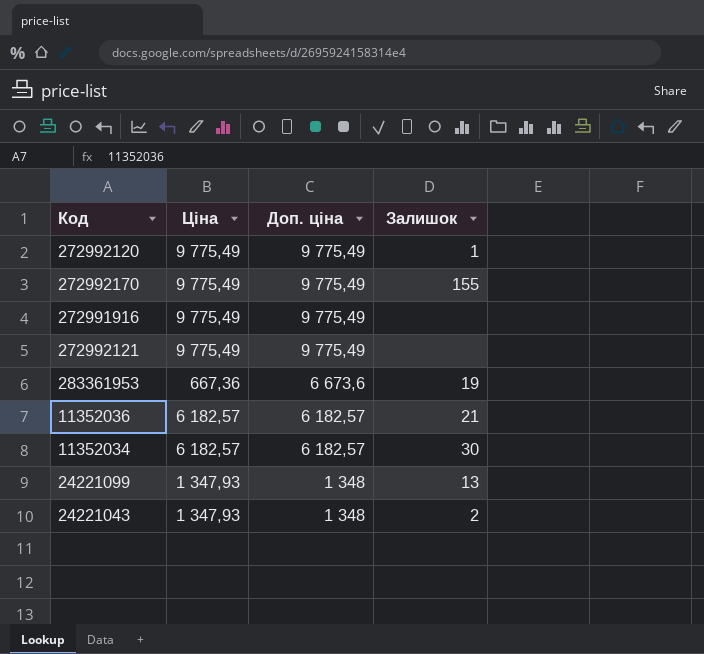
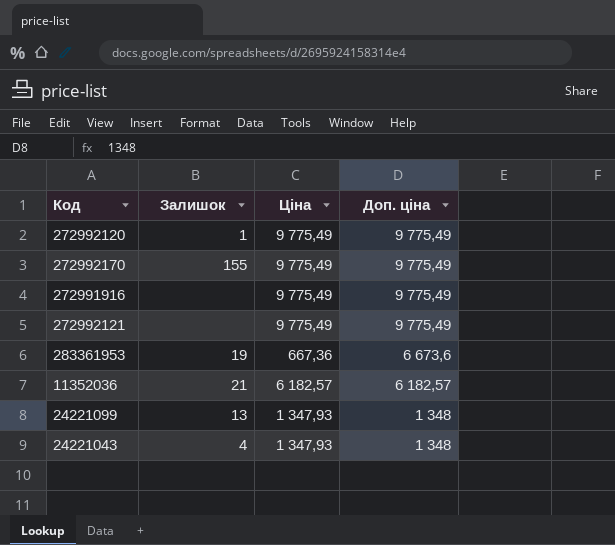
column Залишок | position: 4 -> 2
row 11352034: 6 182,57 | 6 182,57 | 30 -> none
24221043 | Залишок: 2 -> 4

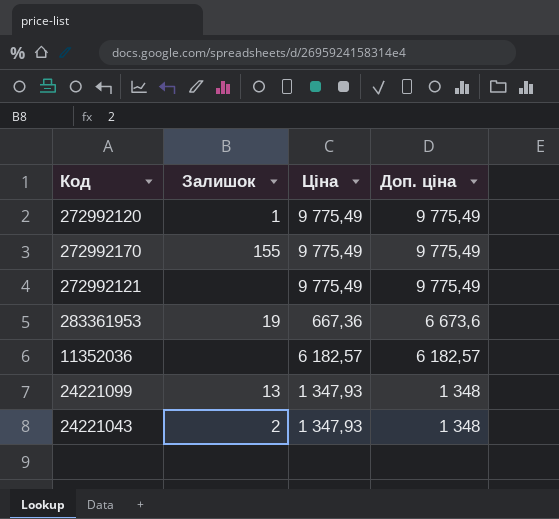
row 272991916: none | 9 775,49 | 9 775,49 -> none
11352036 | Залишок: 21 -> none
24221043 | Залишок: 4 -> 2

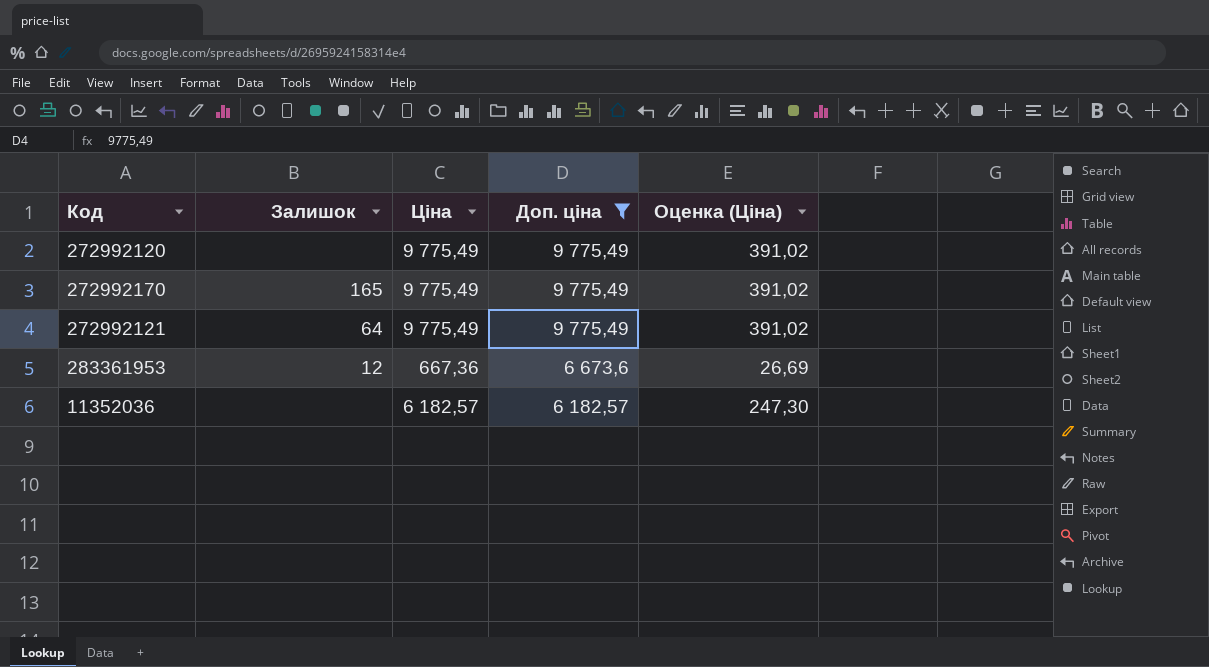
filter: none -> Доп. ціна != 1 348
column Оценка (Ціна) | formula: none -> [Ціна] * 0,04
272992120 | Залишок: 1 -> none
272992170 | Залишок: 155 -> 165
272992121 | Залишок: none -> 64
283361953 | Залишок: 19 -> 12

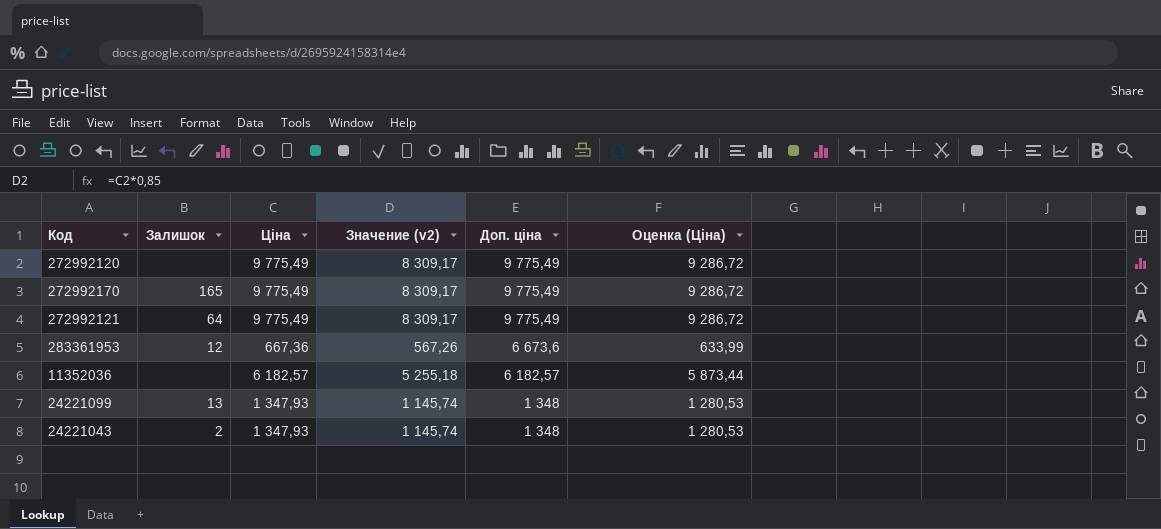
filter: Доп. ціна != 1 348 -> none
column Значение (v2) | formula: none -> [Ціна] * 0,85
column Оценка (Ціна) | formula: [Ціна] * 0,04 -> [Ціна] * 0,95

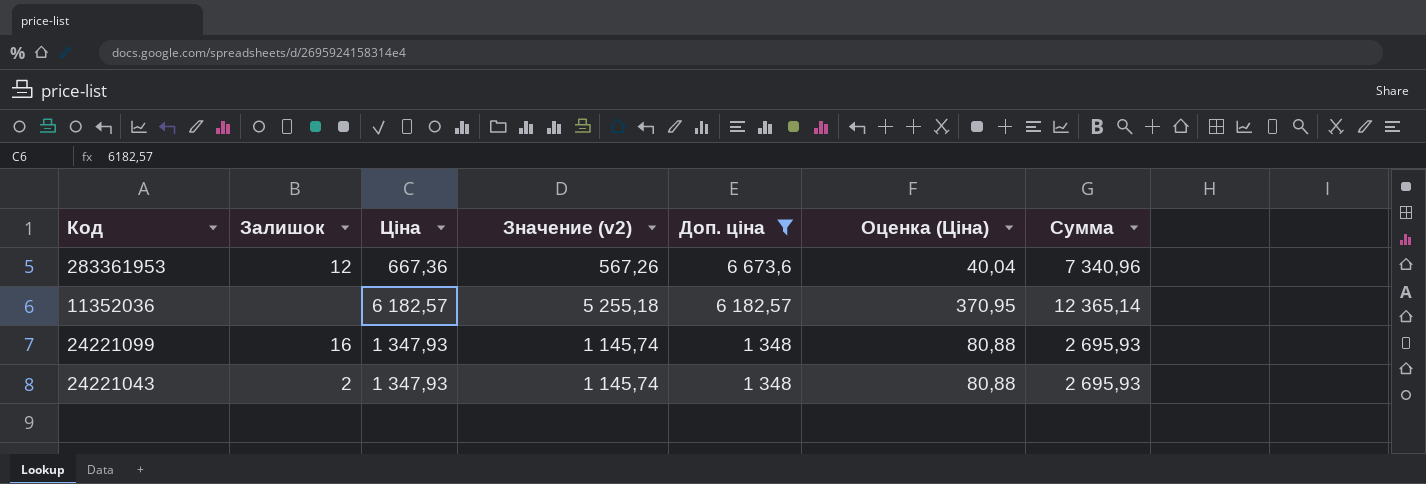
filter: none -> Доп. ціна != 9 775,49
column Оценка (Ціна) | formula: [Ціна] * 0,95 -> [Ціна] * 0,06
column Сумма | formula: none -> [Ціна] + [Доп. ціна]
24221099 | Залишок: 13 -> 16

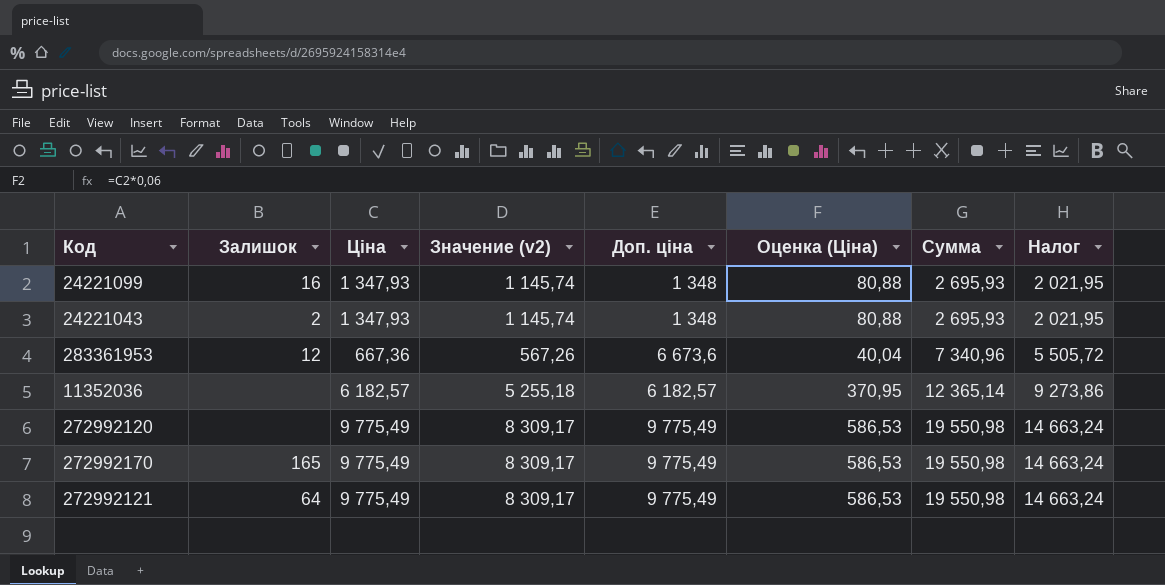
filter: Доп. ціна != 9 775,49 -> none
row order: Доп. ціна descending -> Сумма ascending
column Налог | formula: none -> [Сумма] * 0,75

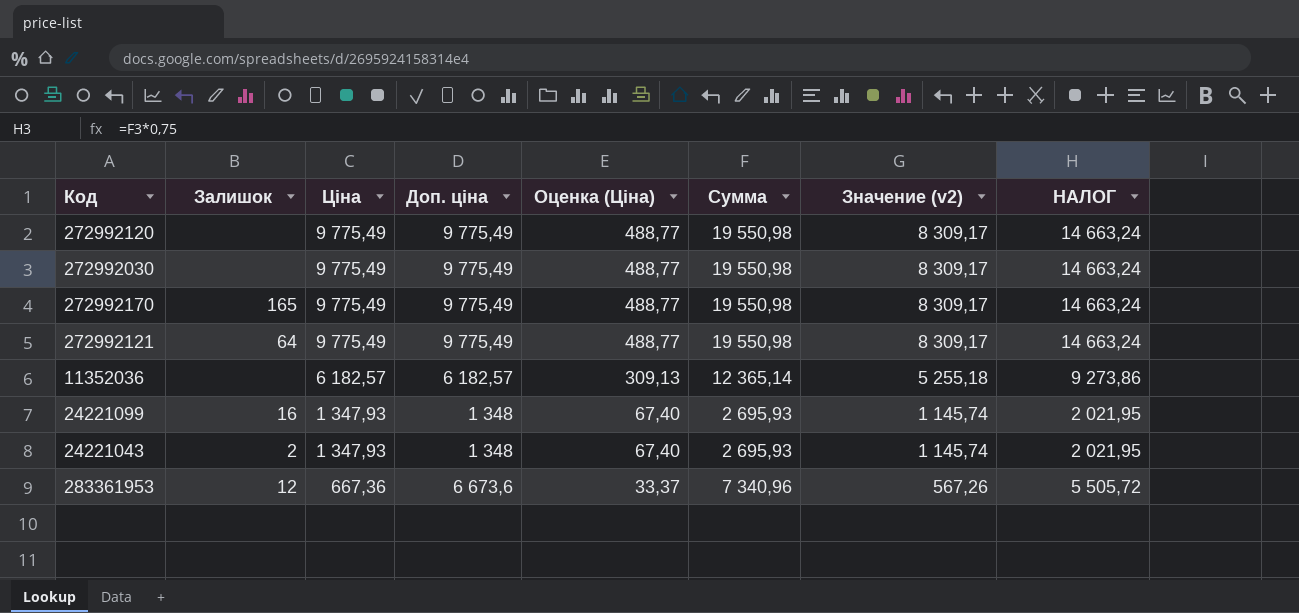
row order: Сумма ascending -> Ціна descending
column Оценка (Ціна) | formula: [Ціна] * 0,06 -> [Ціна] * 0,05
column Значение (v2) | position: 4 -> 7
column name: Налог -> НАЛОГ
row 272992030: none -> none | 9 775,49 | 9 775,49 | 488,77 | 19 550,98 | 8 309,17 | 14 663,24

